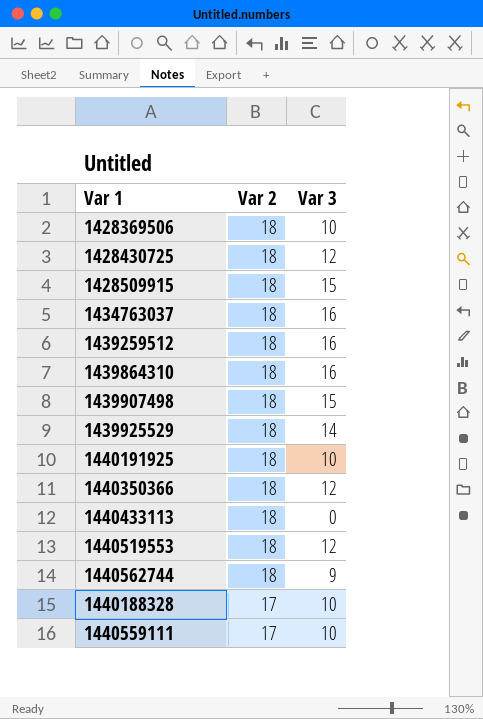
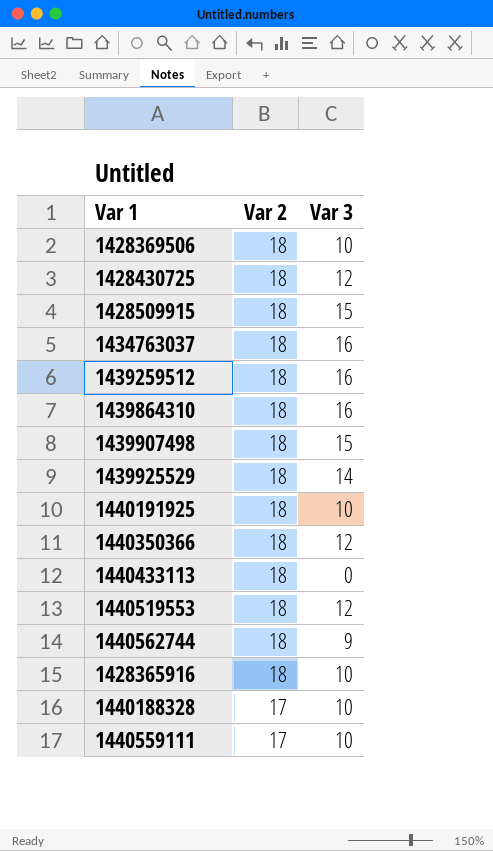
row 1428365916: none -> 18 | 10

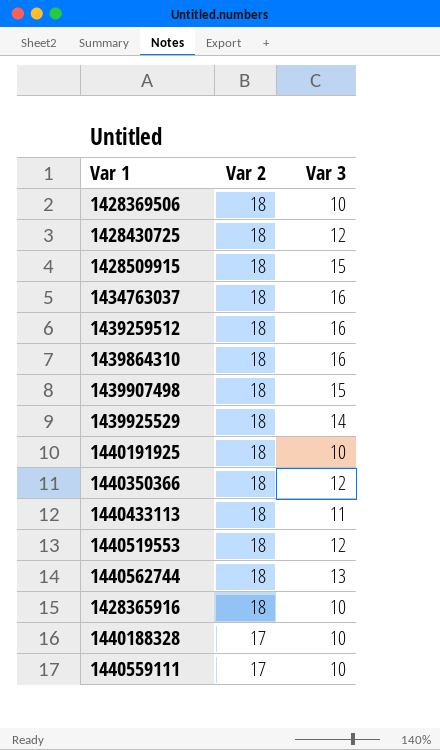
1440433113 | Var 3: 0 -> 11
1440562744 | Var 3: 9 -> 13

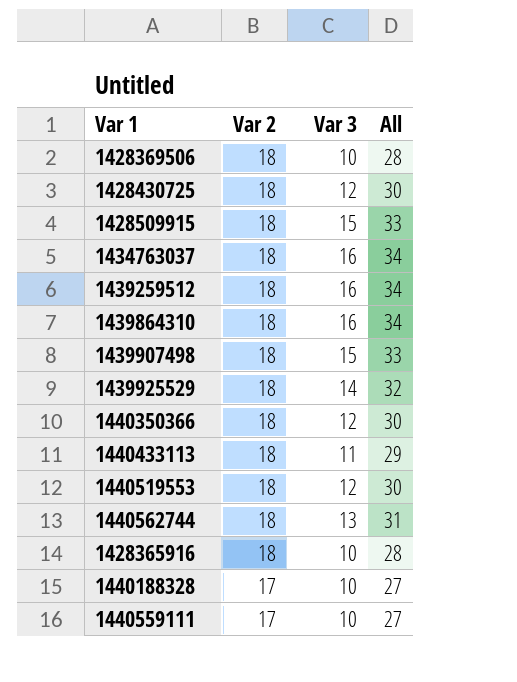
column All | formula: none -> [Var 2] + [Var 3]
row 1440191925: 18 | 10 -> none

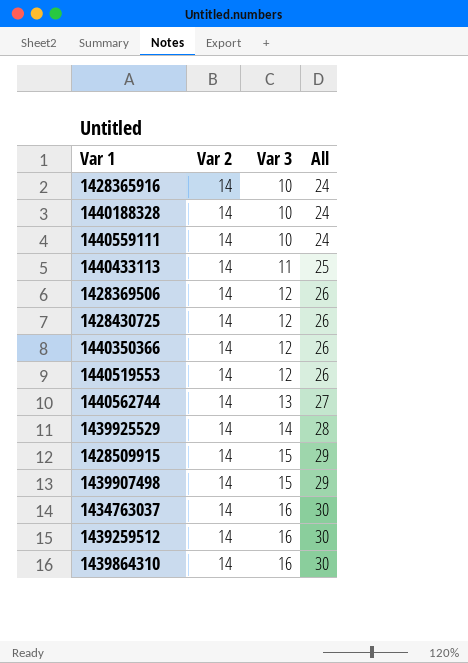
row order: Var 2 descending -> Var 3 ascending
1428365916 | Var 2: 18 -> 14
1428365916 | All: 28 -> 24
1440188328 | Var 2: 17 -> 14
1440188328 | All: 27 -> 24
1440559111 | Var 2: 17 -> 14
1440559111 | All: 27 -> 24
1440433113 | Var 2: 18 -> 14
1440433113 | All: 29 -> 25
1428369506 | Var 2: 18 -> 14
1428369506 | Var 3: 10 -> 12
1428369506 | All: 28 -> 26
1428430725 | Var 2: 18 -> 14
1428430725 | All: 30 -> 26
1440350366 | Var 2: 18 -> 14
1440350366 | All: 30 -> 26
1440519553 | Var 2: 18 -> 14
1440519553 | All: 30 -> 26
1440562744 | Var 2: 18 -> 14
1440562744 | All: 31 -> 27
1439925529 | Var 2: 18 -> 14
1439925529 | All: 32 -> 28
1428509915 | Var 2: 18 -> 14
1428509915 | All: 33 -> 29
1439907498 | Var 2: 18 -> 14
1439907498 | All: 33 -> 29
1434763037 | Var 2: 18 -> 14
1434763037 | All: 34 -> 30
1439259512 | Var 2: 18 -> 14
1439259512 | All: 34 -> 30
1439864310 | Var 2: 18 -> 14
1439864310 | All: 34 -> 30

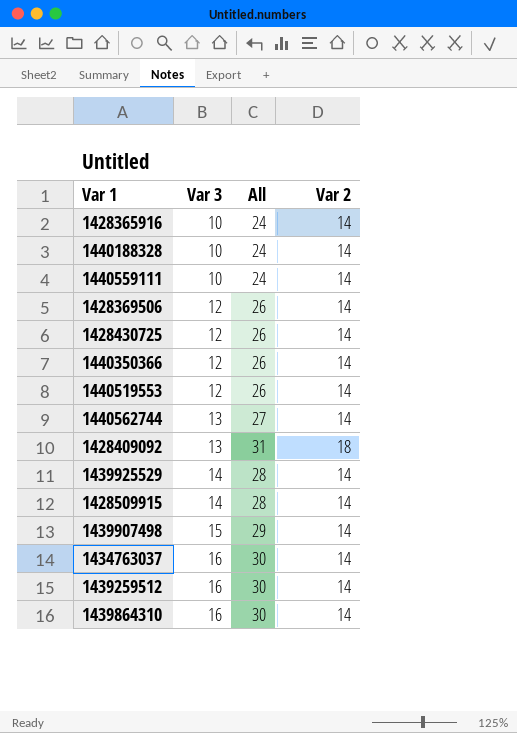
column Var 2 | position: 2 -> 4
row 1440433113: 14 | 11 | 25 -> none
row 1428409092: none -> 13 | 31 | 18
1428509915 | Var 3: 15 -> 14
1428509915 | All: 29 -> 28

